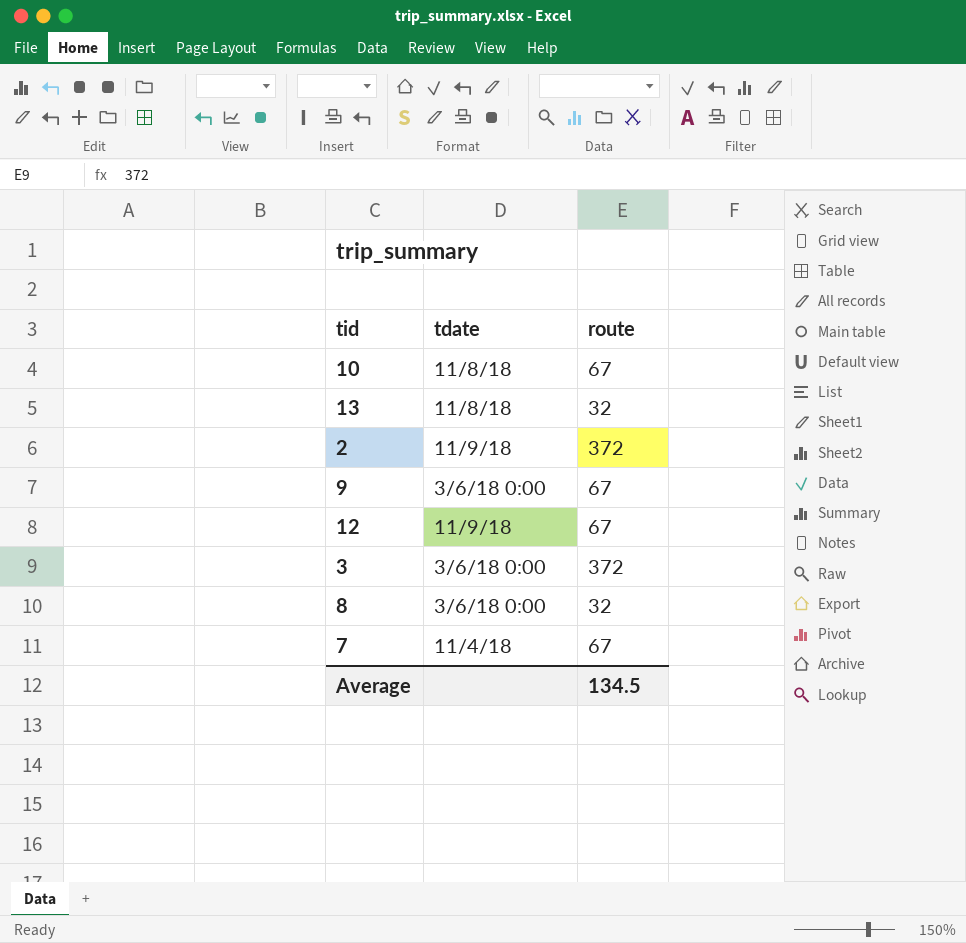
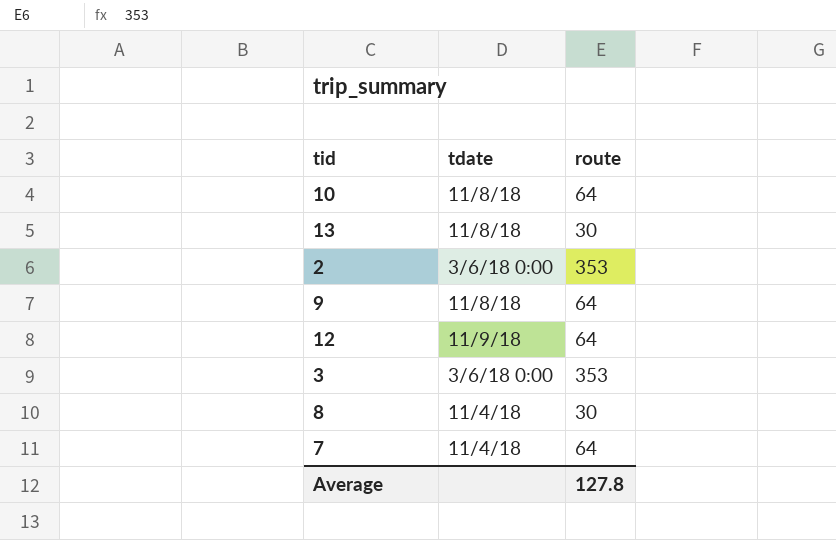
10 | route: 67 -> 64
13 | route: 32 -> 30
2 | tdate: 11/9/18 -> 3/6/18 0:00
2 | route: 372 -> 353
9 | tdate: 3/6/18 0:00 -> 11/8/18
9 | route: 67 -> 64
12 | route: 67 -> 64
3 | route: 372 -> 353
8 | tdate: 3/6/18 0:00 -> 11/4/18
8 | route: 32 -> 30
7 | route: 67 -> 64
Average | route: 134.5 -> 127.8

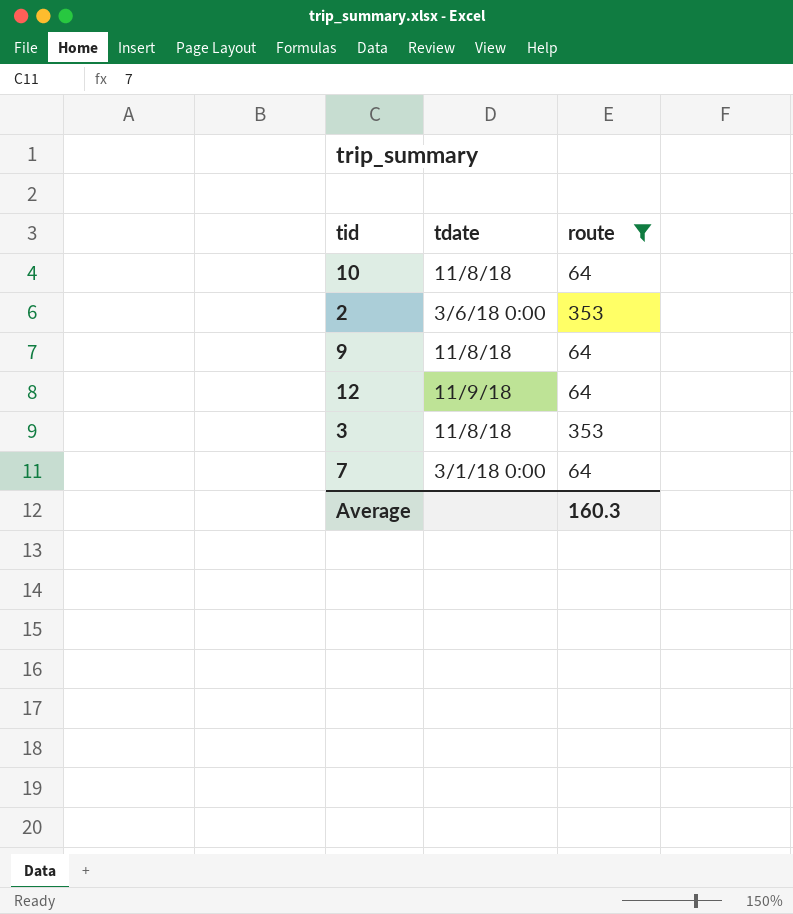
filter: none -> route != 30
3 | tdate: 3/6/18 0:00 -> 11/8/18
7 | tdate: 11/4/18 -> 3/1/18 0:00
Average | route: 127.8 -> 160.3

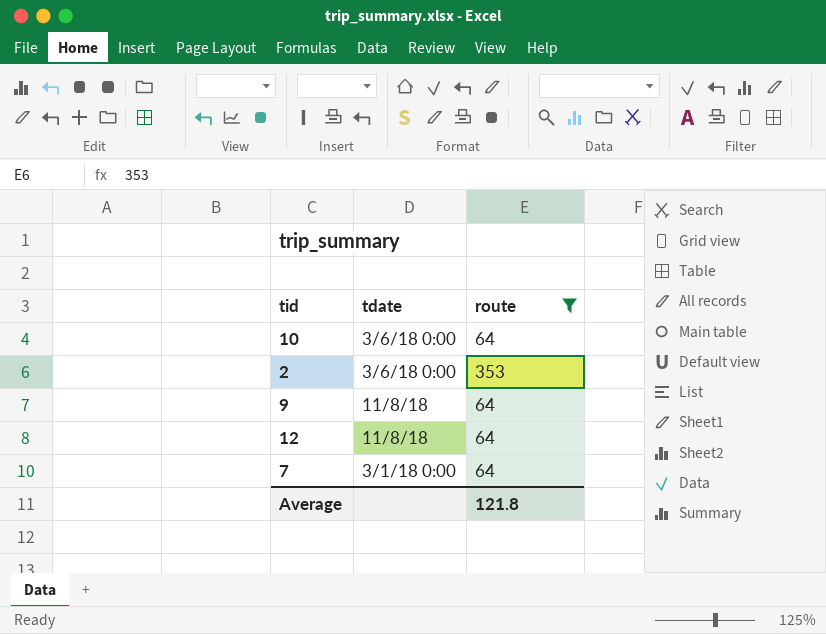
row 3: 11/8/18 | 353 -> none
10 | tdate: 11/8/18 -> 3/6/18 0:00
12 | tdate: 11/9/18 -> 11/8/18
Average | route: 160.3 -> 121.8

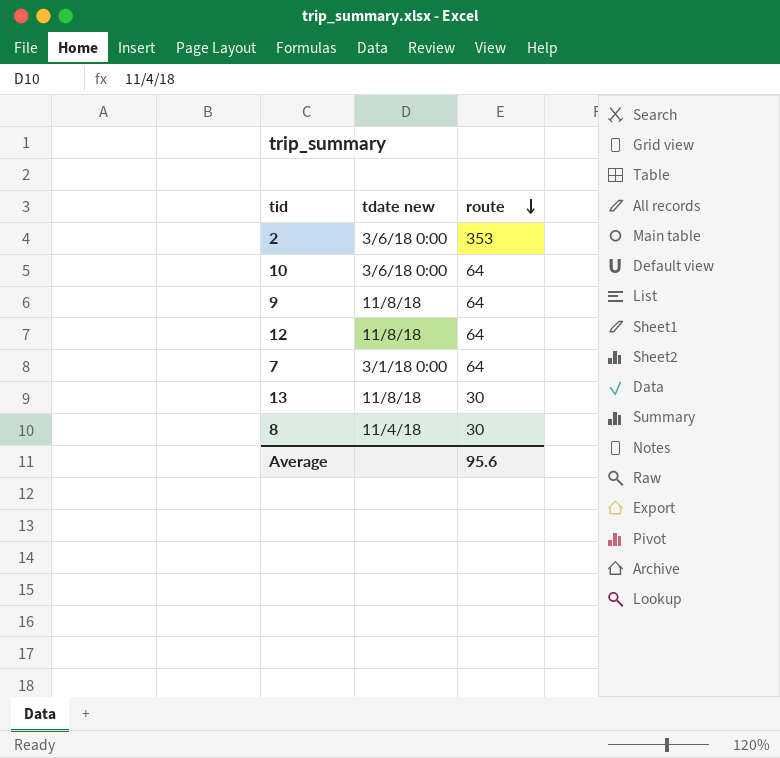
filter: route != 30 -> none
row order: none -> route descending
column name: tdate -> tdate new
Average | route: 121.8 -> 95.6

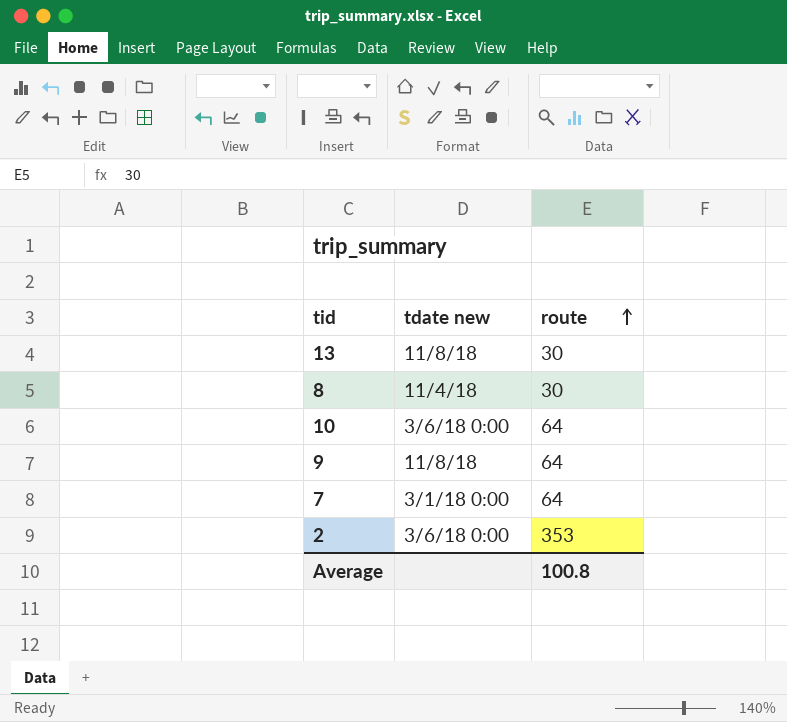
row order: route descending -> route ascending
row 12: 11/8/18 | 64 -> none
Average | route: 95.6 -> 100.8

